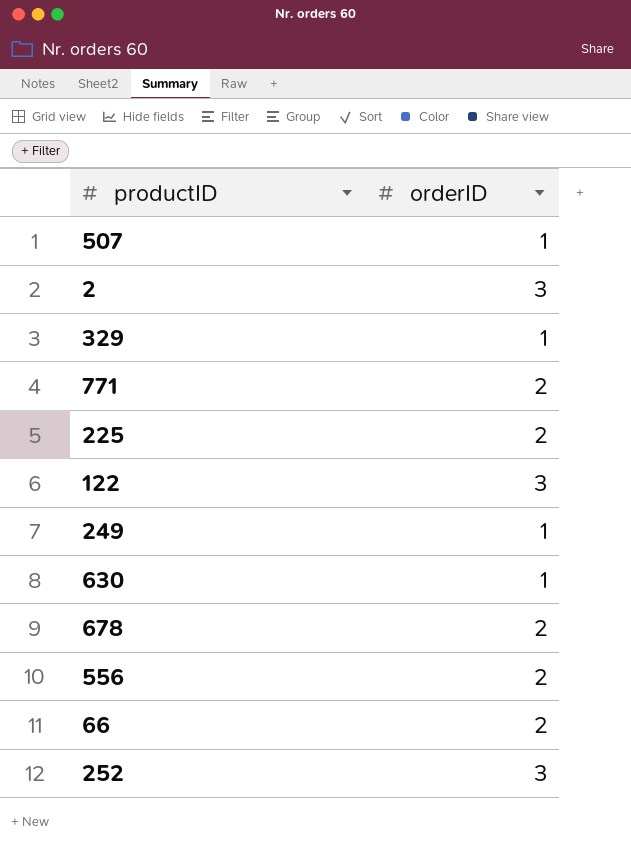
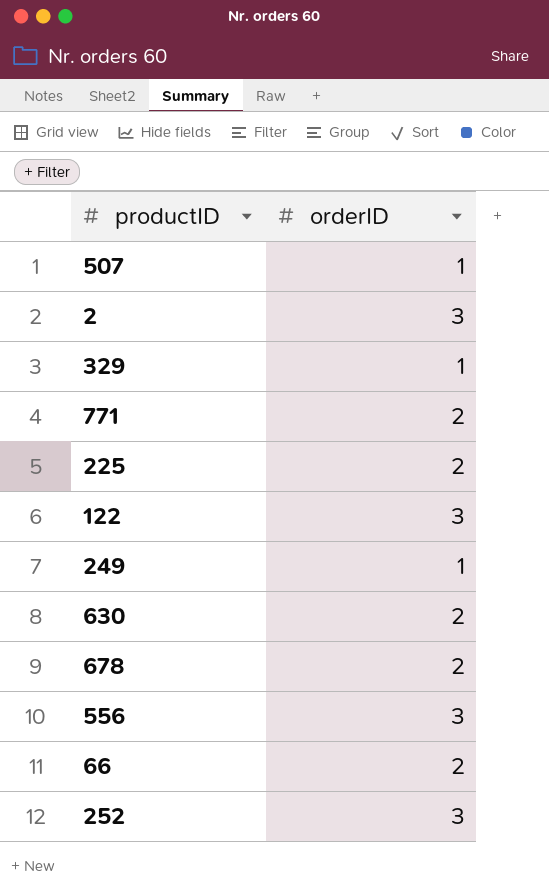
630 | orderID: 1 -> 2
556 | orderID: 2 -> 3

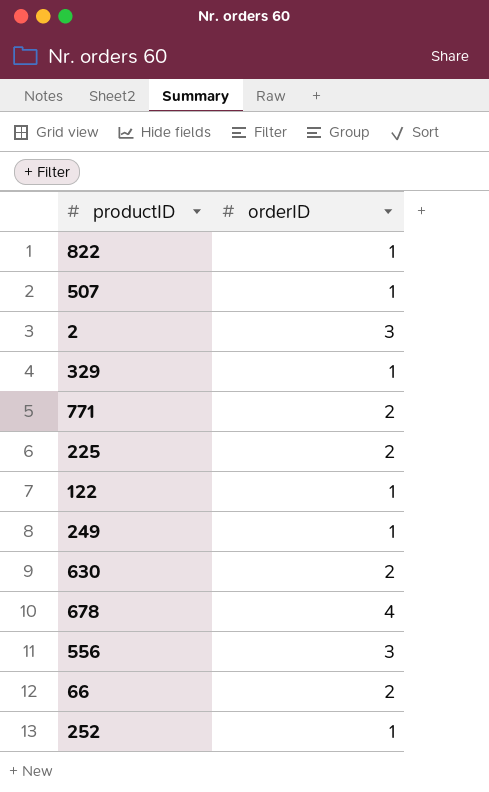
row 822: none -> 1
122 | orderID: 3 -> 1
678 | orderID: 2 -> 4
252 | orderID: 3 -> 1

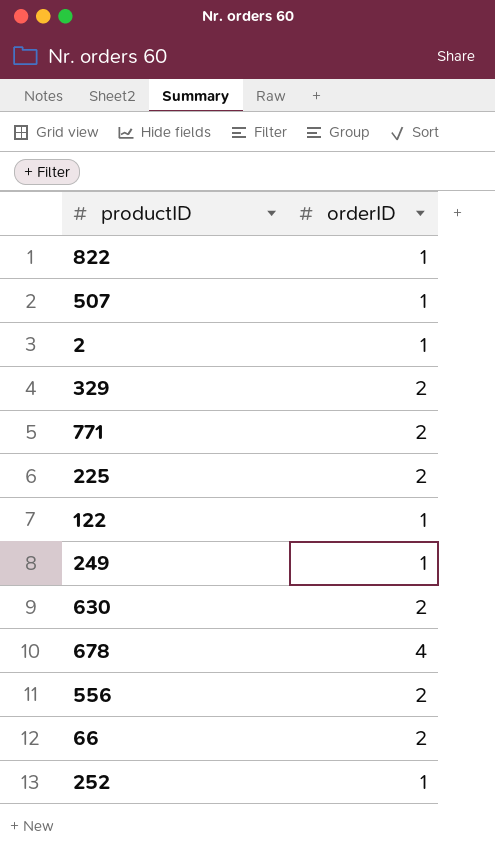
2 | orderID: 3 -> 1
329 | orderID: 1 -> 2
556 | orderID: 3 -> 2

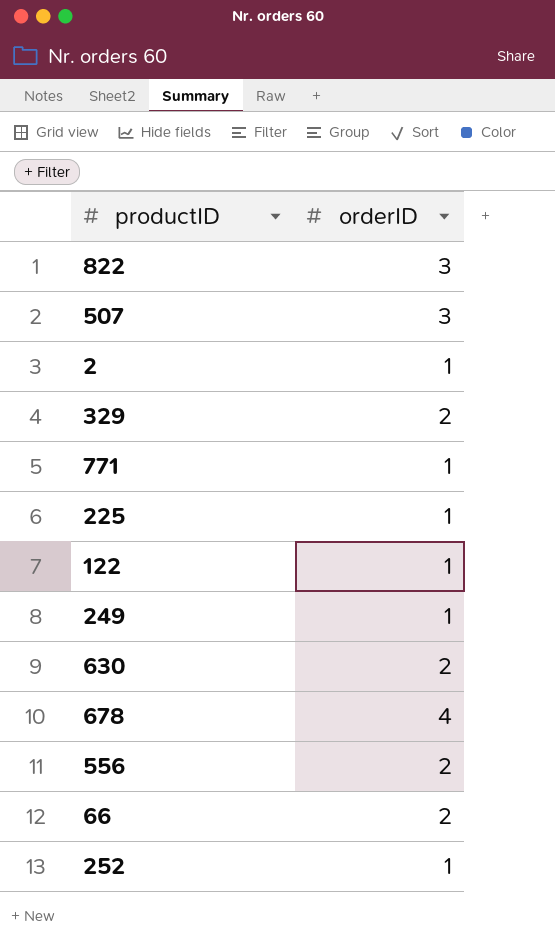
822 | orderID: 1 -> 3
507 | orderID: 1 -> 3
771 | orderID: 2 -> 1
225 | orderID: 2 -> 1

